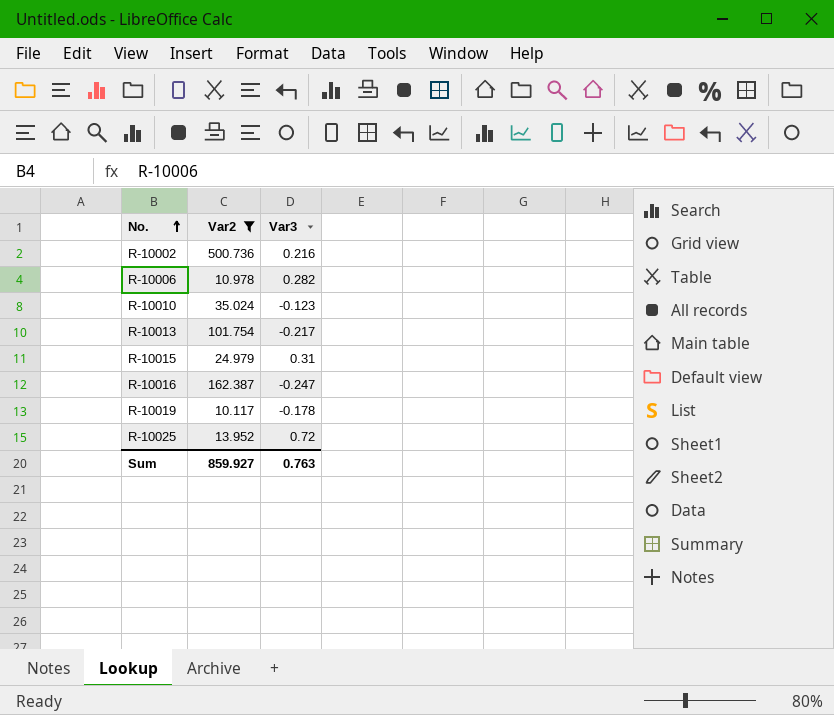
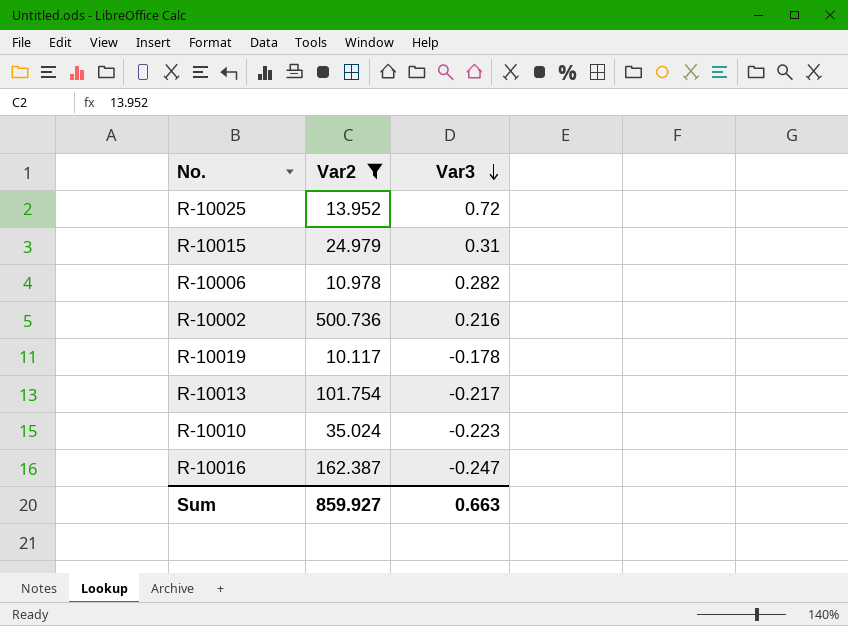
row order: No. ascending -> Var3 descending
R-10010 | Var3: -0.123 -> -0.223
Sum | Var3: 0.763 -> 0.663

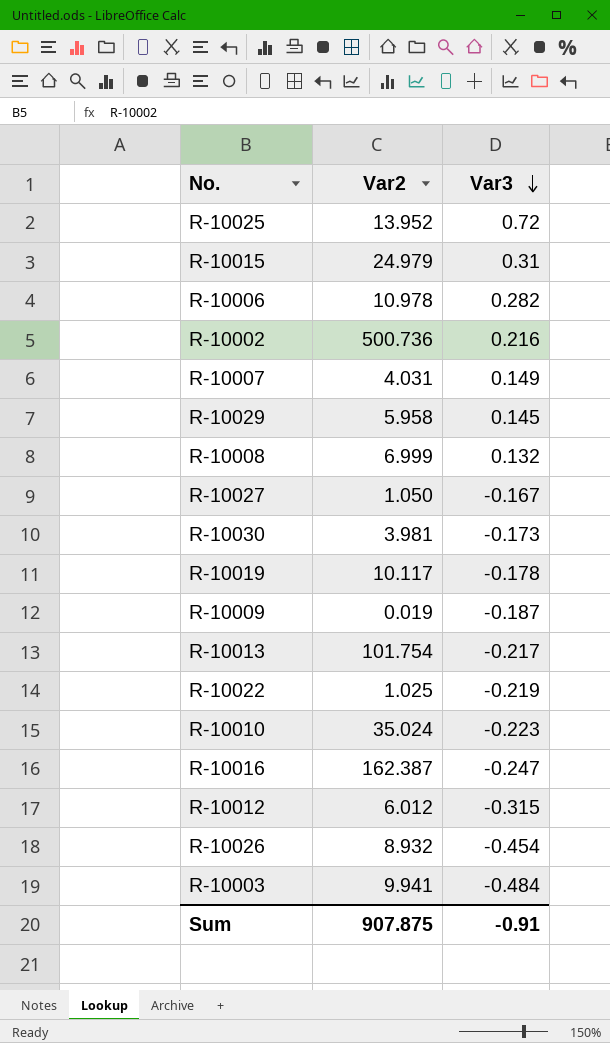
filter: Var2 >= 10.117 -> none
Sum | Var2: 859.927 -> 907.875
Sum | Var3: 0.663 -> -0.91

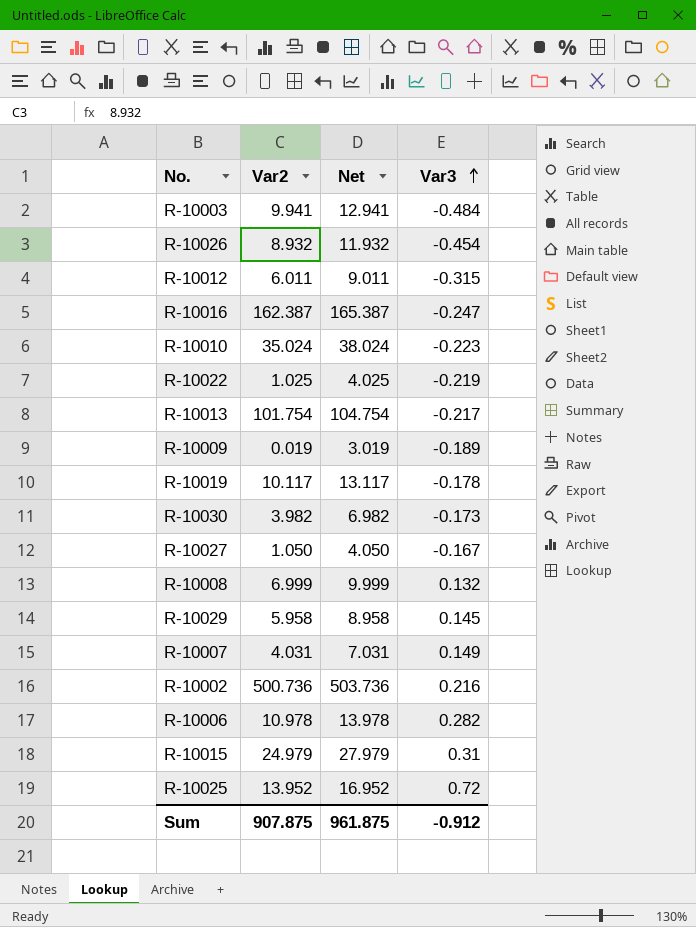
row order: Var3 descending -> Var3 ascending
column Net | formula: none -> [Var2] + 3
R-10012 | Var2: 6.012 -> 6.011
R-10009 | Var3: -0.187 -> -0.189
R-10030 | Var2: 3.981 -> 3.982
Sum | Var3: -0.91 -> -0.912

